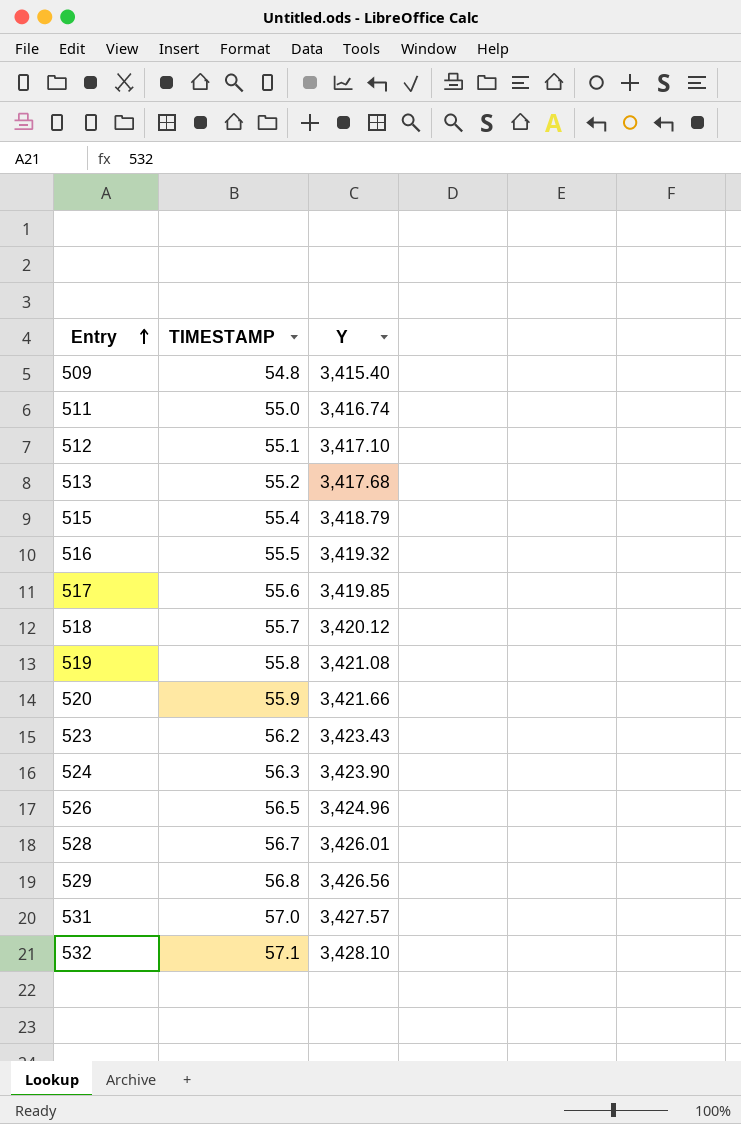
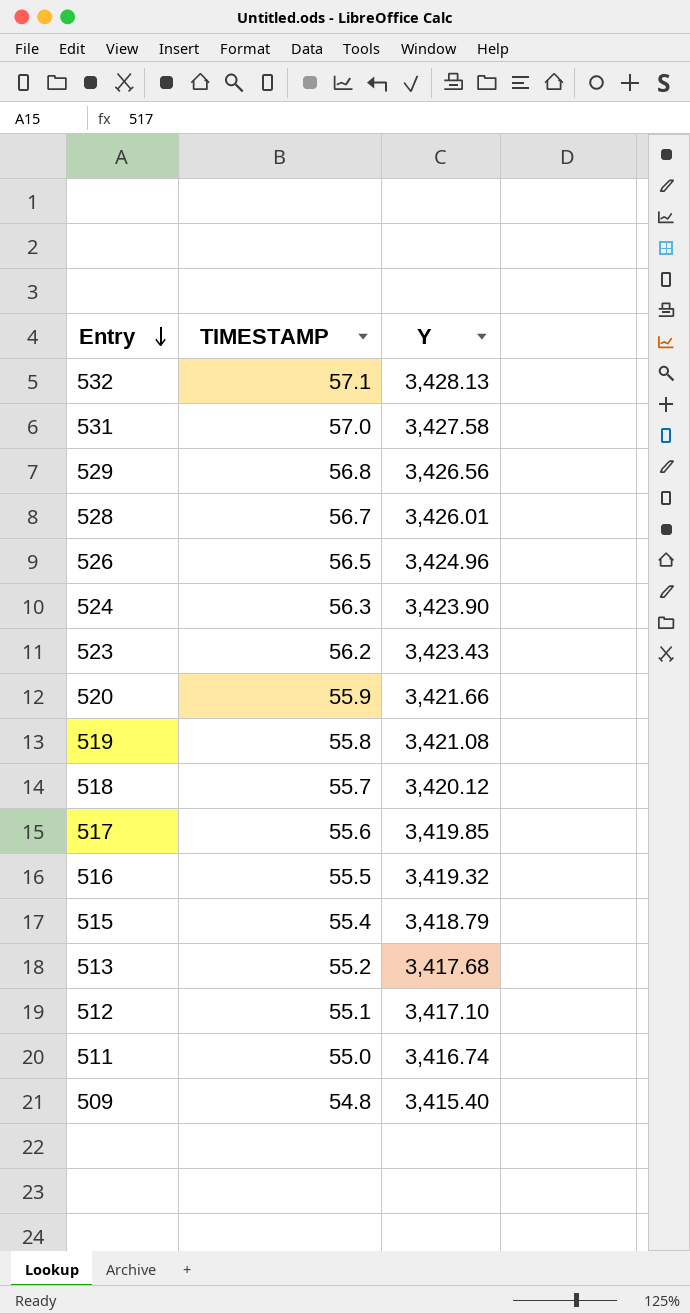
row order: Entry ascending -> Entry descending
532 | Y: 3,428.10 -> 3,428.13
531 | Y: 3,427.57 -> 3,427.58

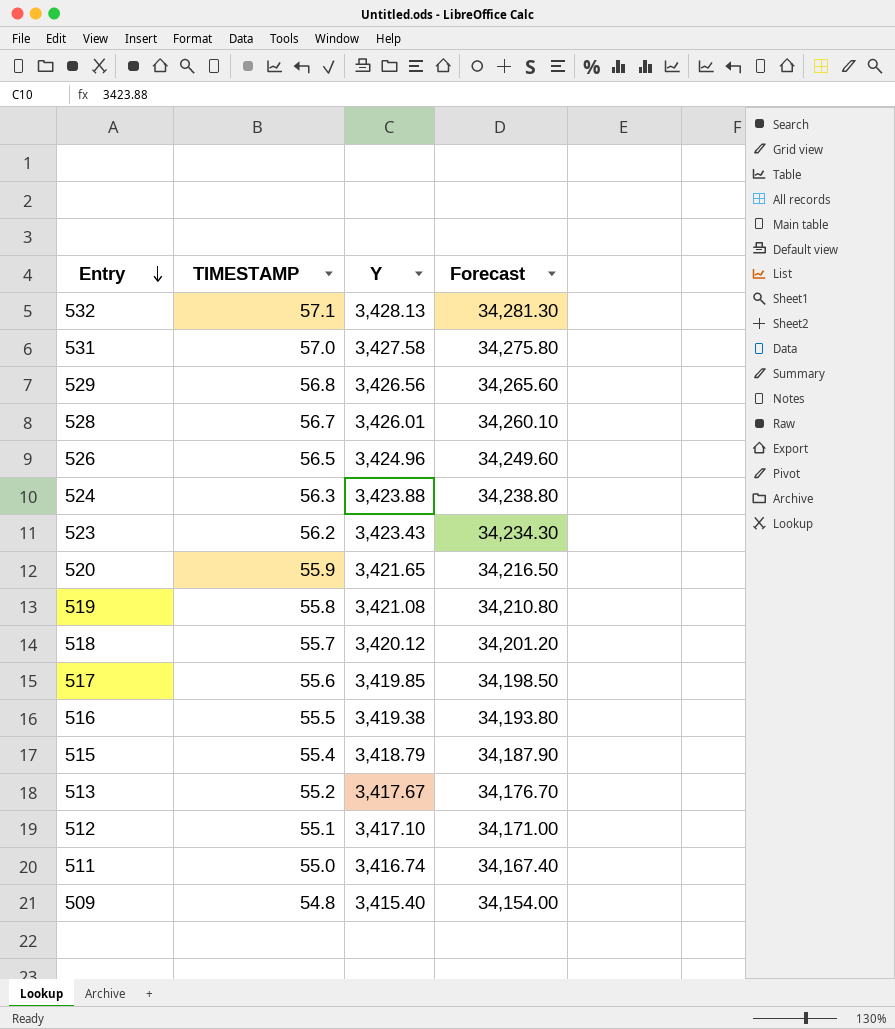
column Forecast | formula: none -> [Y] * 10
524 | Y: 3,423.90 -> 3,423.88
520 | Y: 3,421.66 -> 3,421.65
516 | Y: 3,419.32 -> 3,419.38
513 | Y: 3,417.68 -> 3,417.67

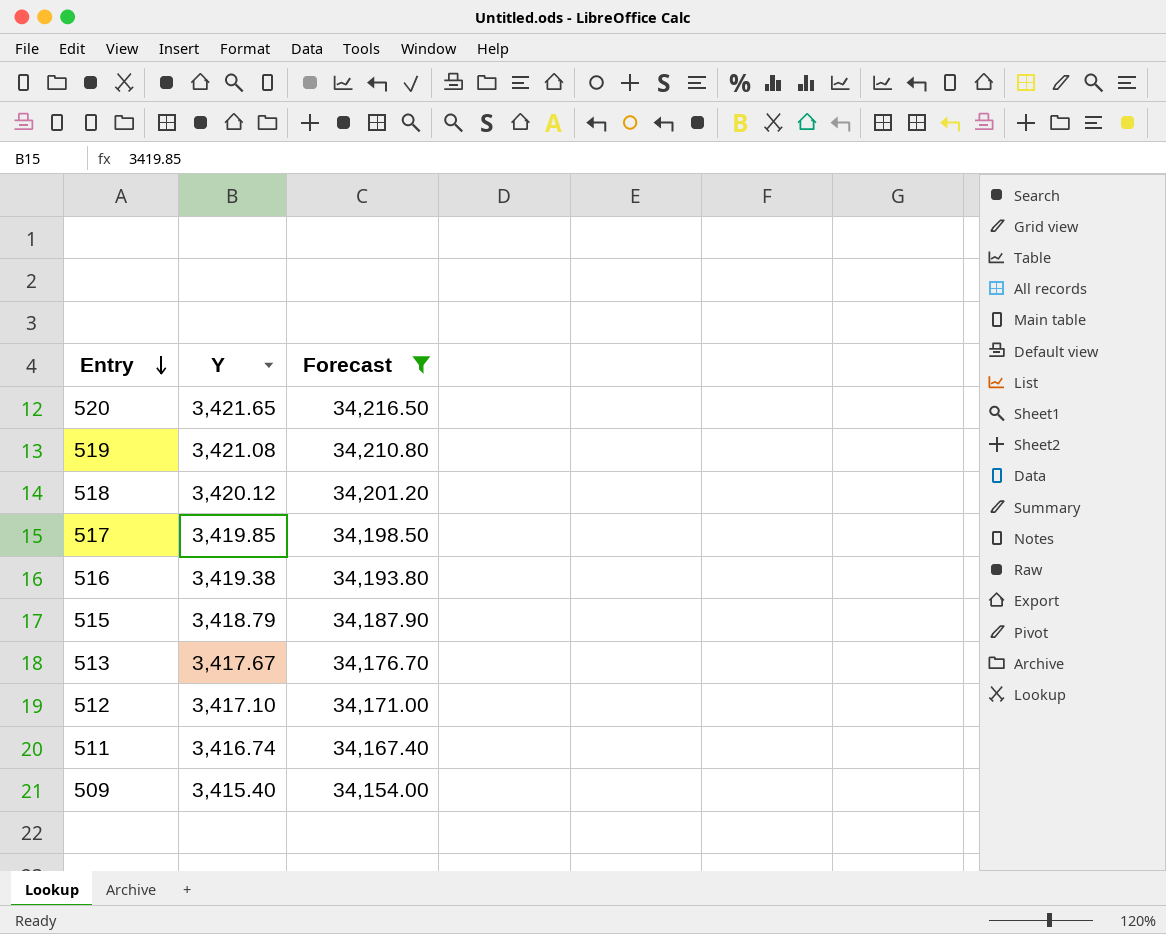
filter: none -> Forecast <= 34,216.50
column TIMESTAMP | position: 2 -> none

